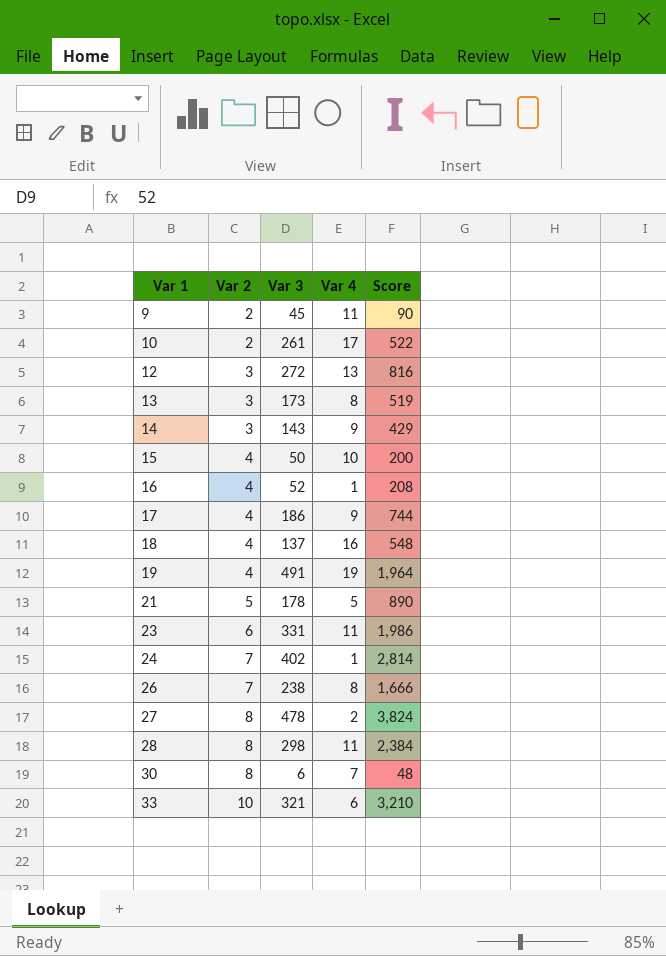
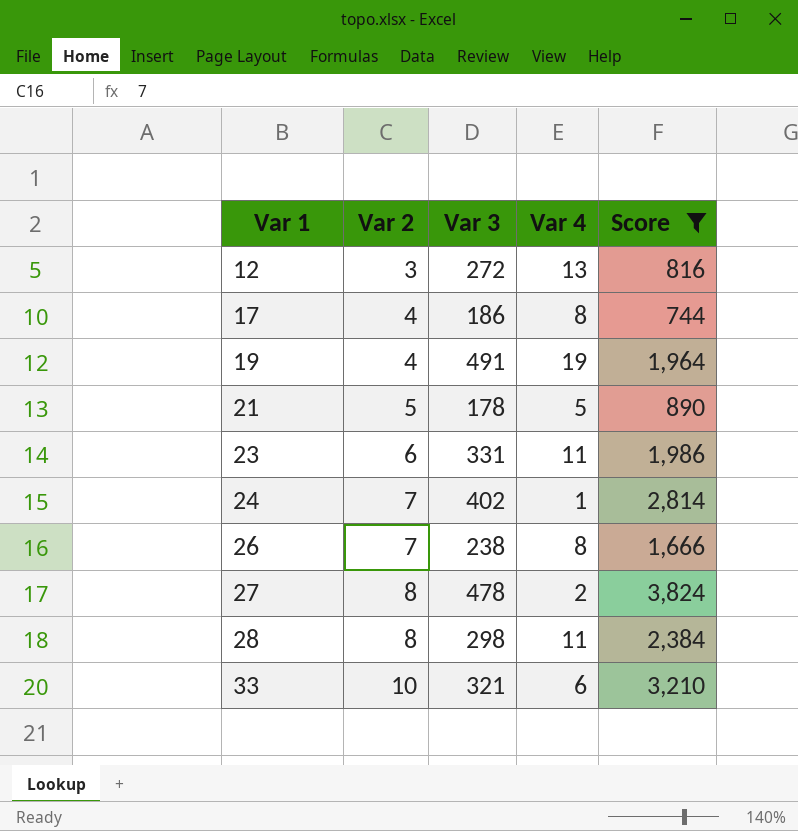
filter: none -> Score >= 744
17 | Var 4: 9 -> 8

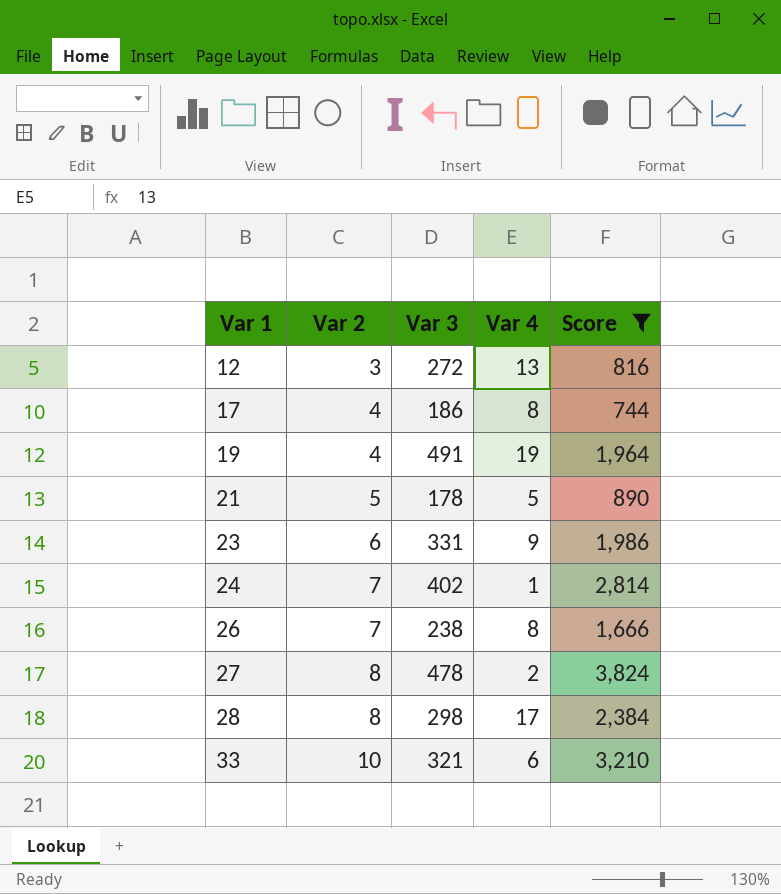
23 | Var 4: 11 -> 9
28 | Var 4: 11 -> 17

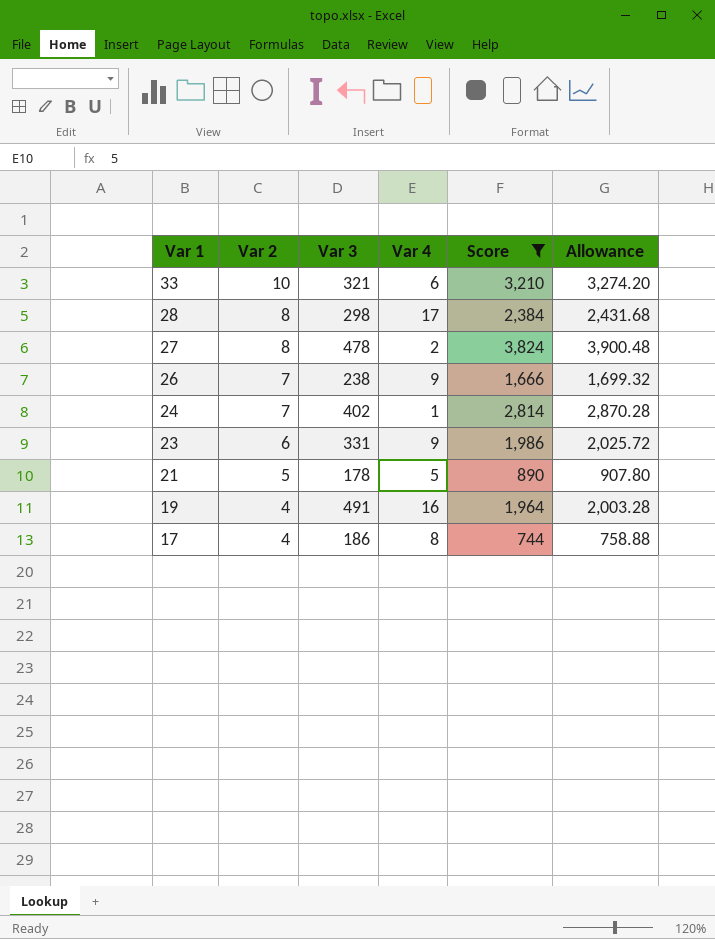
row order: Var 1 ascending -> Var 1 descending
column Allowance | formula: none -> [Score] * 1.02
row 12: 3 | 272 | 13 | 816 -> none
26 | Var 4: 8 -> 9
19 | Var 4: 19 -> 16

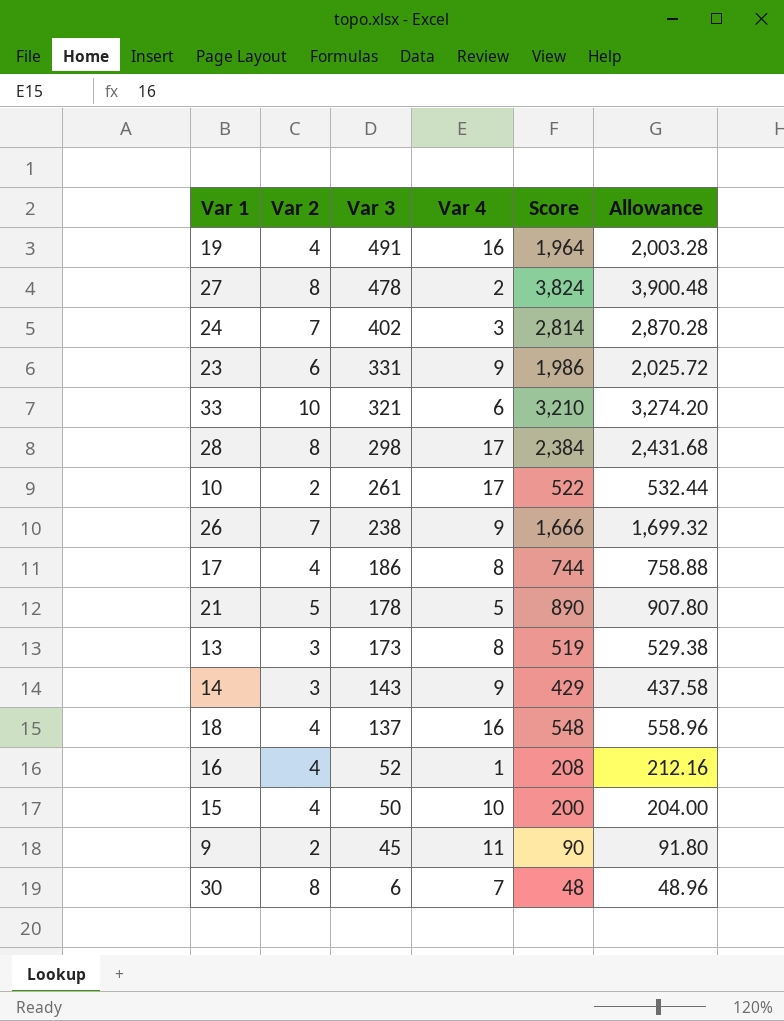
filter: Score >= 744 -> none
row order: Var 1 descending -> Var 3 descending
24 | Var 4: 1 -> 3

